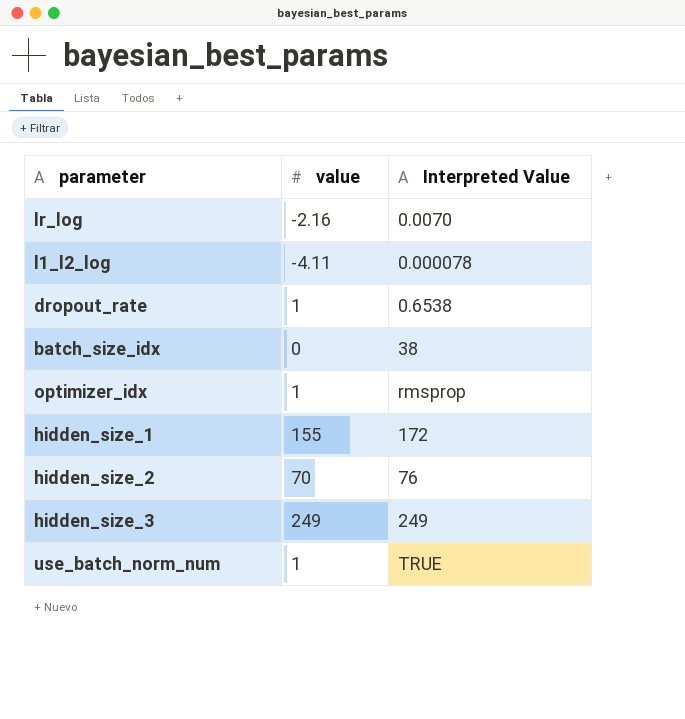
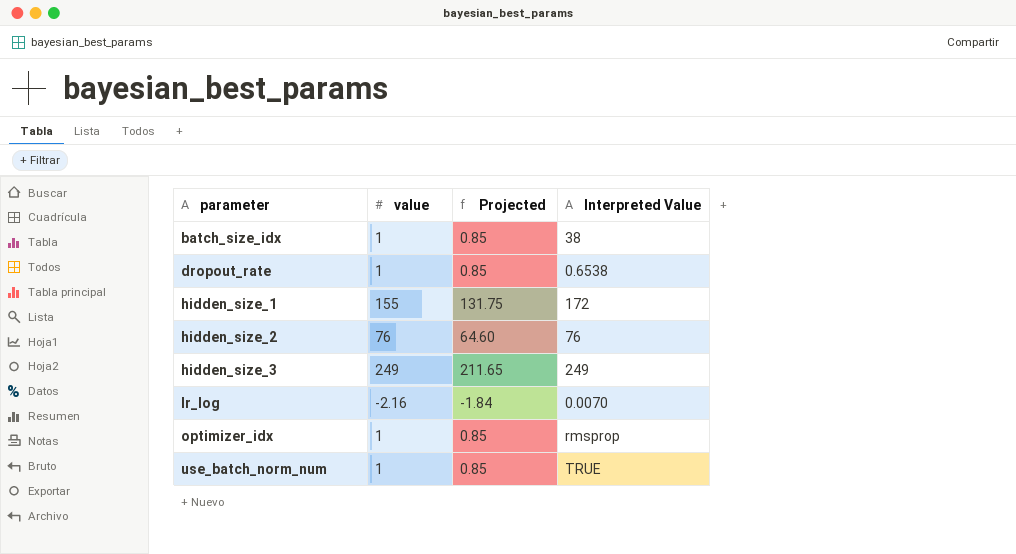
row order: none -> parameter ascending
column Projected | formula: none -> [value] * 0.85
row l1_l2_log: -4.11 | 0.000078 -> none
batch_size_idx | value: 0 -> 1
hidden_size_2 | value: 70 -> 76

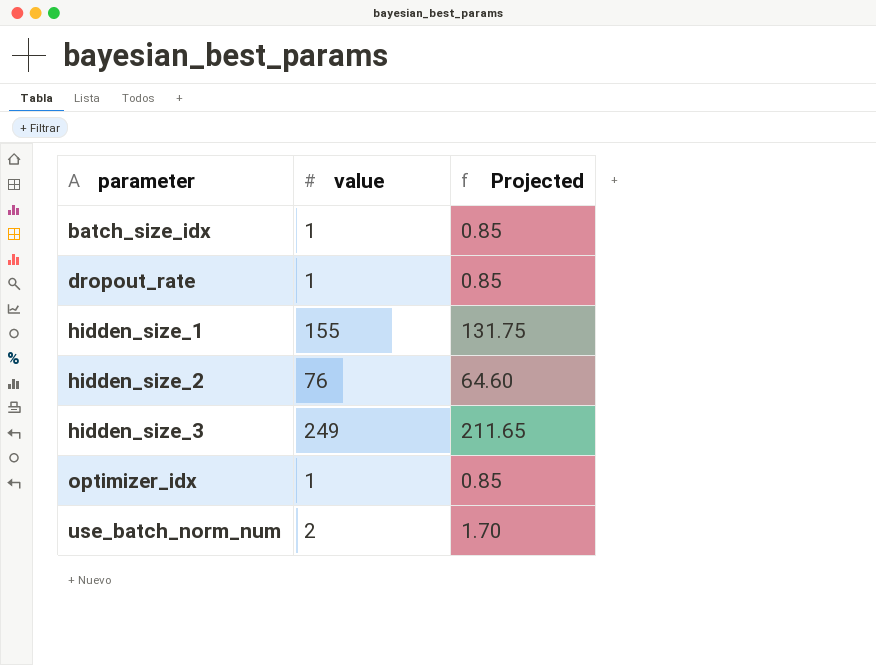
column Interpreted Value | position: 4 -> none
row lr_log: -2.16 | -1.84 | 0.0070 -> none
use_batch_norm_num | value: 1 -> 2
use_batch_norm_num | Projected: 0.85 -> 1.70

